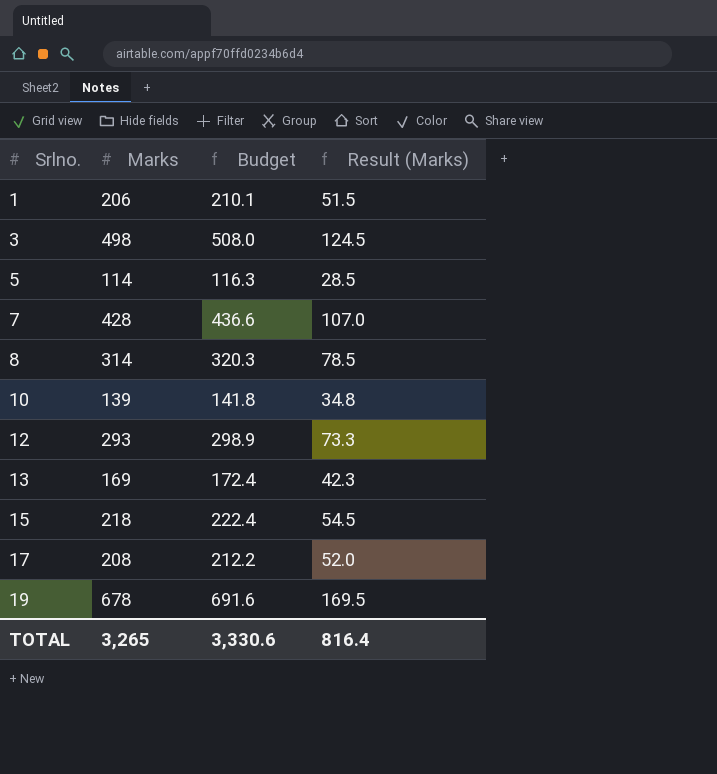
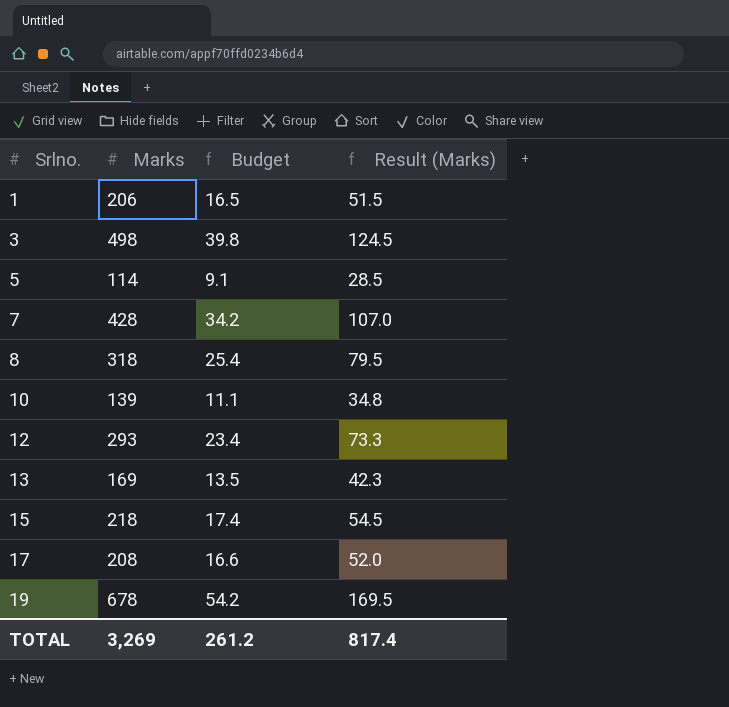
column Budget | formula: [Marks] * 1.02 -> [Marks] * 0.08
8 | Marks: 314 -> 318
8 | Result (Marks): 78.5 -> 79.5
TOTAL | Marks: 3,265 -> 3,269
TOTAL | Budget: 3,330.6 -> 261.2
TOTAL | Result (Marks): 816.4 -> 817.4

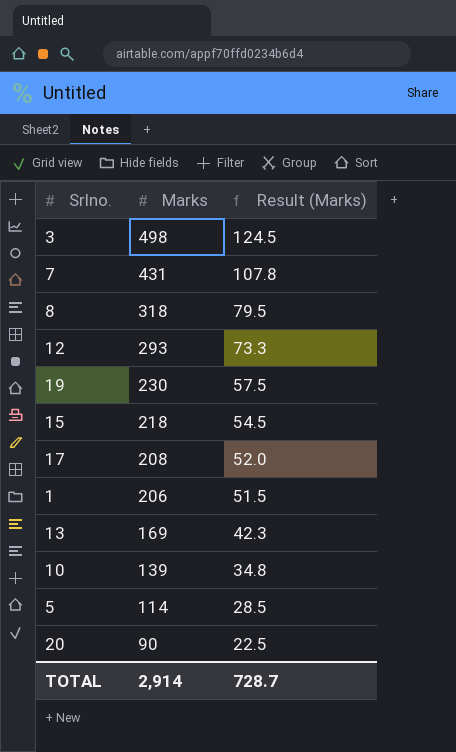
row order: Srlno. ascending -> Marks descending
column Budget | formula: [Marks] * 0.08 -> none
7 | Marks: 428 -> 431
7 | Result (Marks): 107.0 -> 107.8
19 | Marks: 678 -> 230
19 | Result (Marks): 169.5 -> 57.5
row 20: none -> 90 | 22.5
TOTAL | Marks: 3,269 -> 2,914
TOTAL | Result (Marks): 817.4 -> 728.7

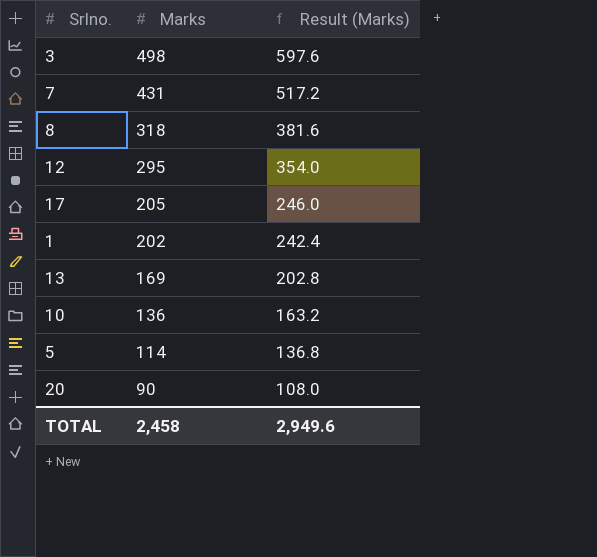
column Result (Marks) | formula: [Marks] * 0.25 -> [Marks] * 1.2
row 19: 230 | 57.5 -> none
row 15: 218 | 54.5 -> none
12 | Marks: 293 -> 295
17 | Marks: 208 -> 205
1 | Marks: 206 -> 202
10 | Marks: 139 -> 136
TOTAL | Marks: 2,914 -> 2,458
TOTAL | Result (Marks): 728.7 -> 2,949.6

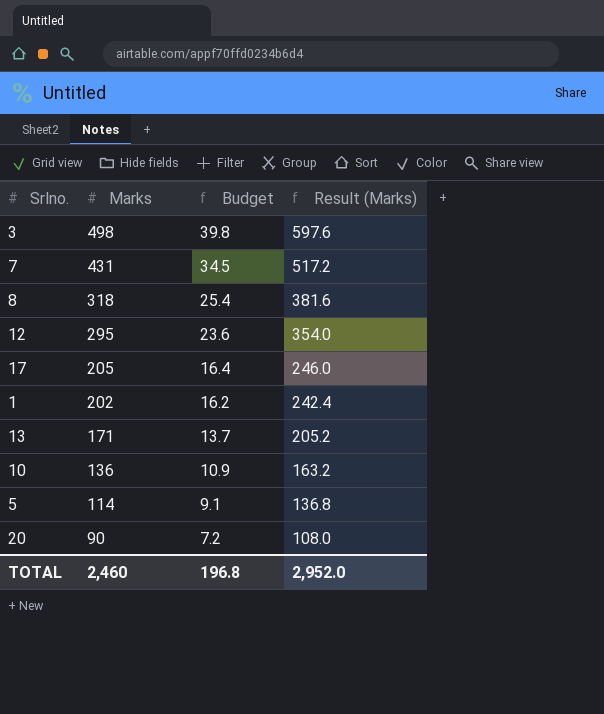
column Budget | formula: none -> [Marks] * 0.08
13 | Marks: 169 -> 171
13 | Result (Marks): 202.8 -> 205.2
TOTAL | Marks: 2,458 -> 2,460
TOTAL | Result (Marks): 2,949.6 -> 2,952.0

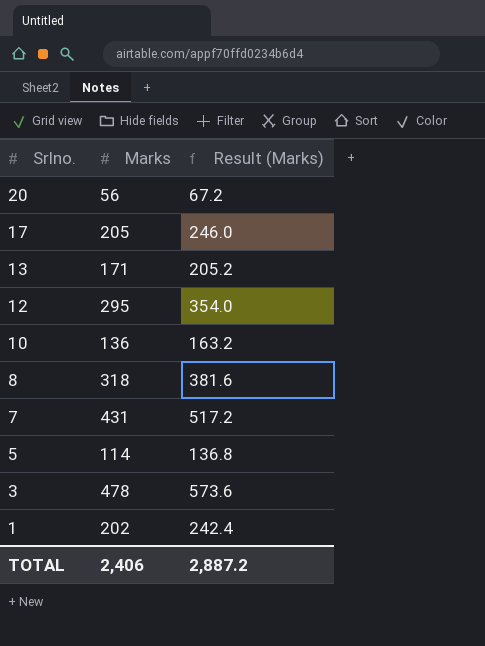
row order: Marks descending -> Srlno. descending
column Budget | formula: [Marks] * 0.08 -> none
20 | Marks: 90 -> 56
20 | Result (Marks): 108.0 -> 67.2
3 | Marks: 498 -> 478
3 | Result (Marks): 597.6 -> 573.6
TOTAL | Marks: 2,460 -> 2,406
TOTAL | Result (Marks): 2,952.0 -> 2,887.2

